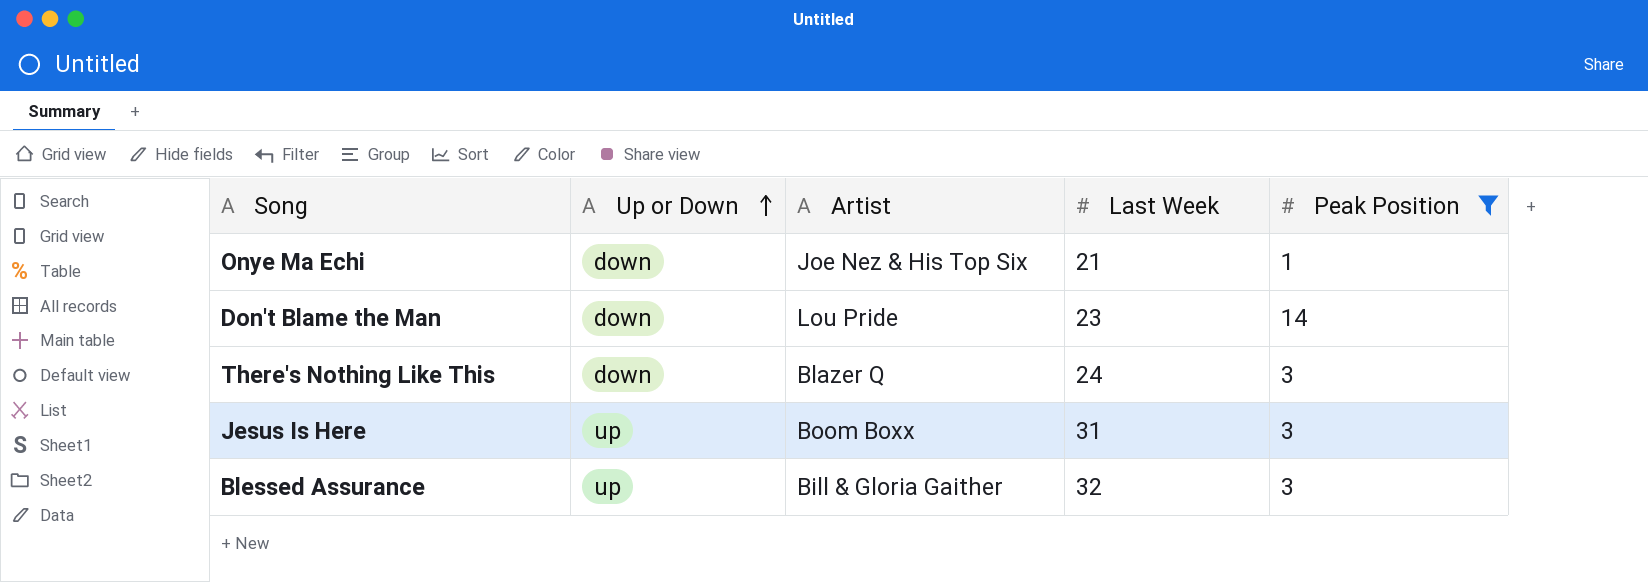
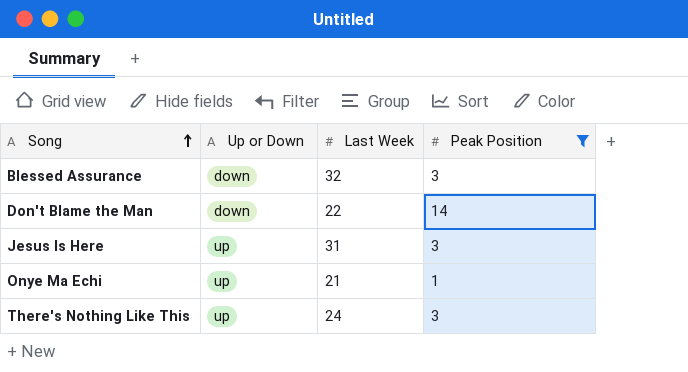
row order: Up or Down ascending -> Song ascending
column Artist | position: 3 -> none
Blessed Assurance | Up or Down: up -> down
Don't Blame the Man | Last Week: 23 -> 22
Onye Ma Echi | Up or Down: down -> up
There's Nothing Like This | Up or Down: down -> up

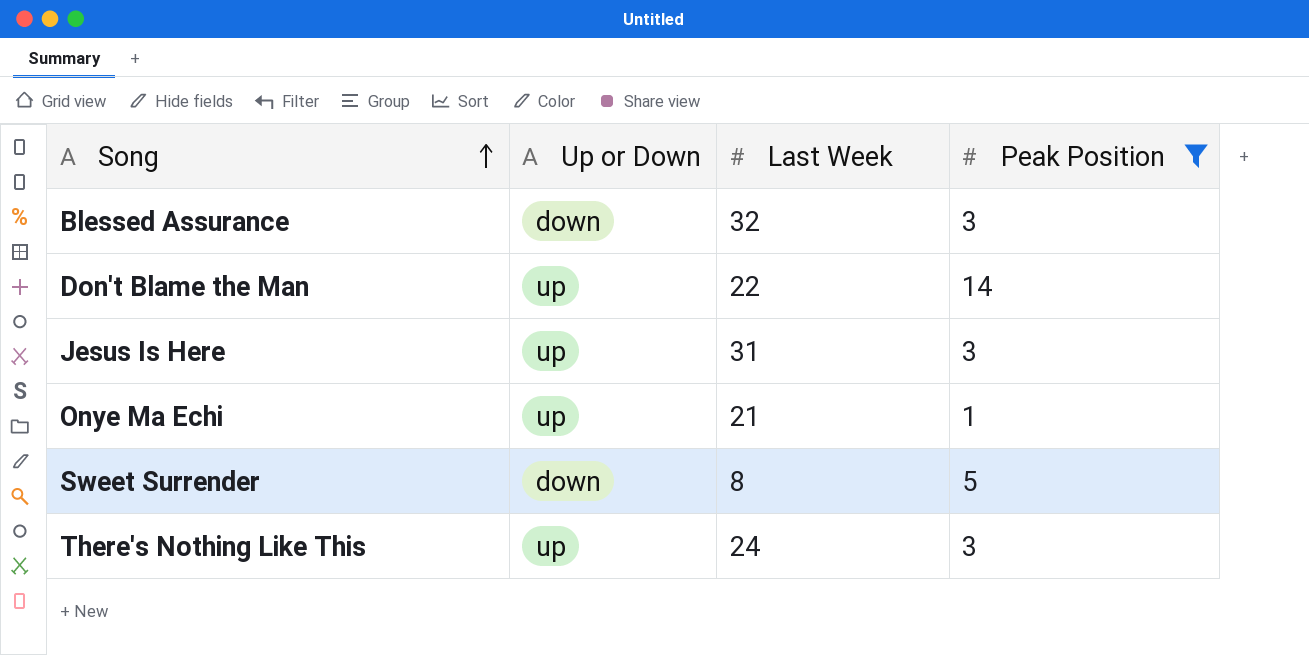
Don't Blame the Man | Up or Down: down -> up
row Sweet Surrender: none -> down | 8 | 5

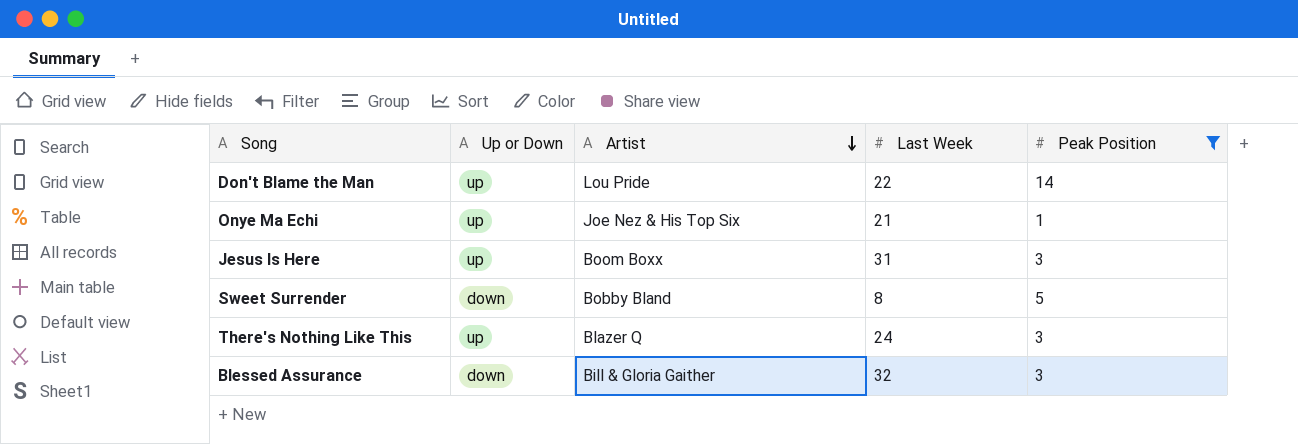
row order: Song ascending -> Artist descending
column Artist | position: none -> 3

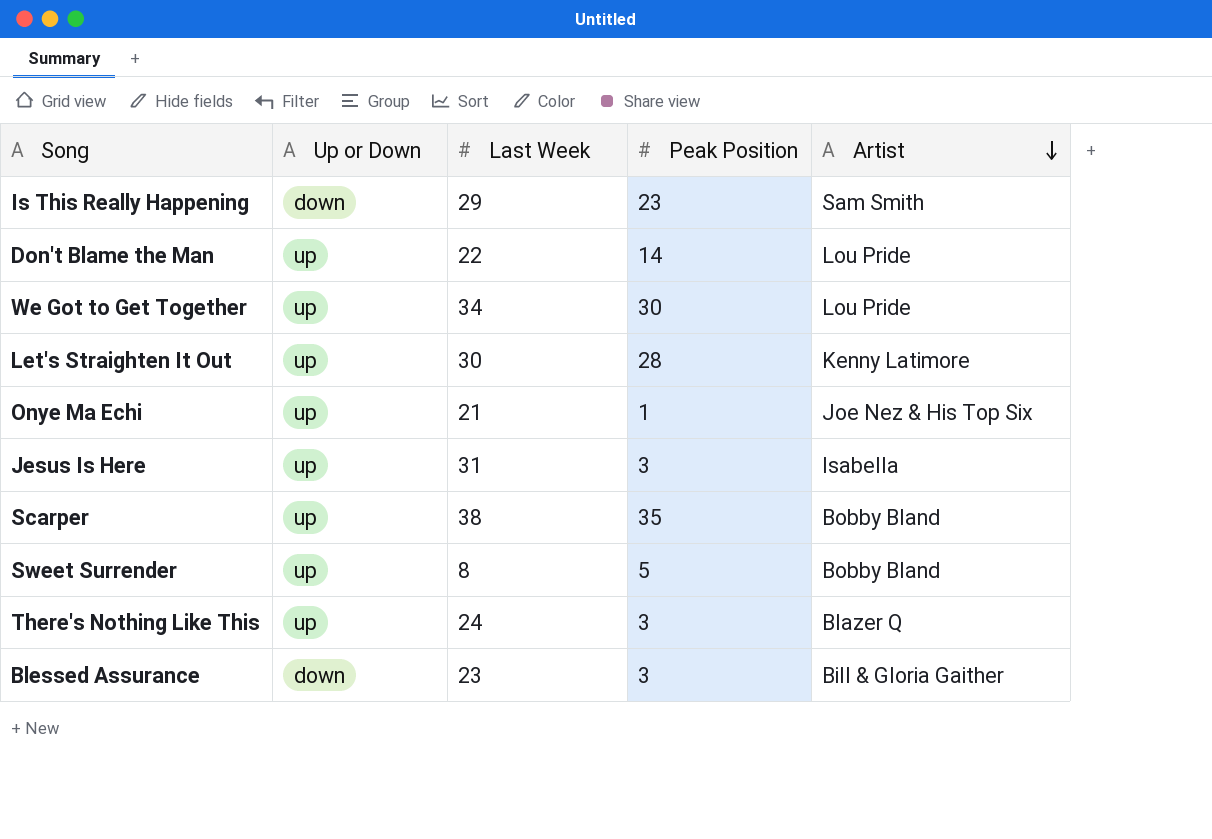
filter: Peak Position <= 14 -> none
column Artist | position: 3 -> 5
Jesus Is Here | Artist: Boom Boxx -> Isabella
Sweet Surrender | Up or Down: down -> up
Blessed Assurance | Last Week: 32 -> 23

